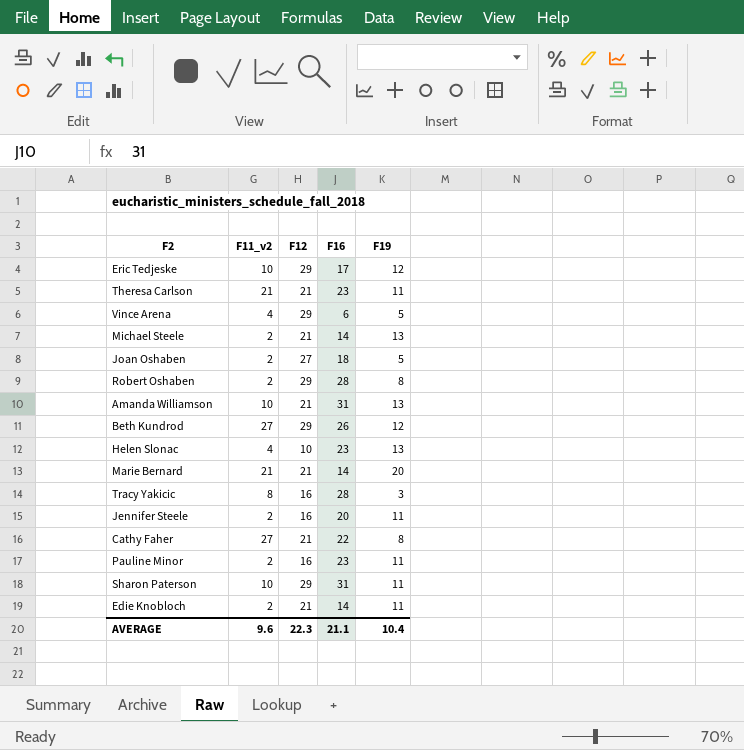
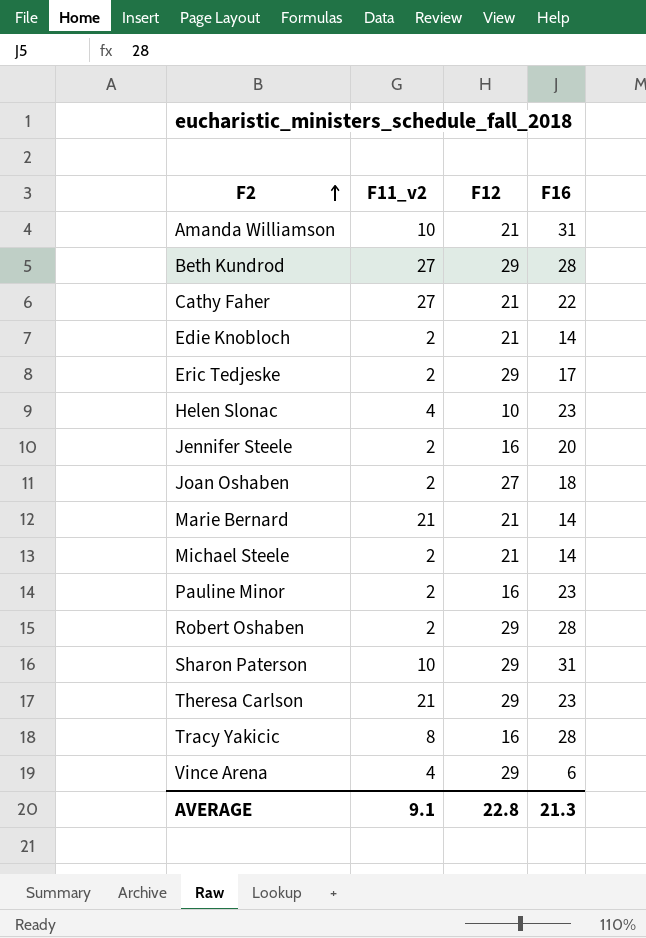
row order: none -> F2 ascending
column F19 | position: 5 -> none
Beth Kundrod | F16: 26 -> 28
Eric Tedjeske | F11_v2: 10 -> 2
Theresa Carlson | F12: 21 -> 29
AVERAGE | F11_v2: 9.6 -> 9.1
AVERAGE | F12: 22.3 -> 22.8
AVERAGE | F16: 21.1 -> 21.3

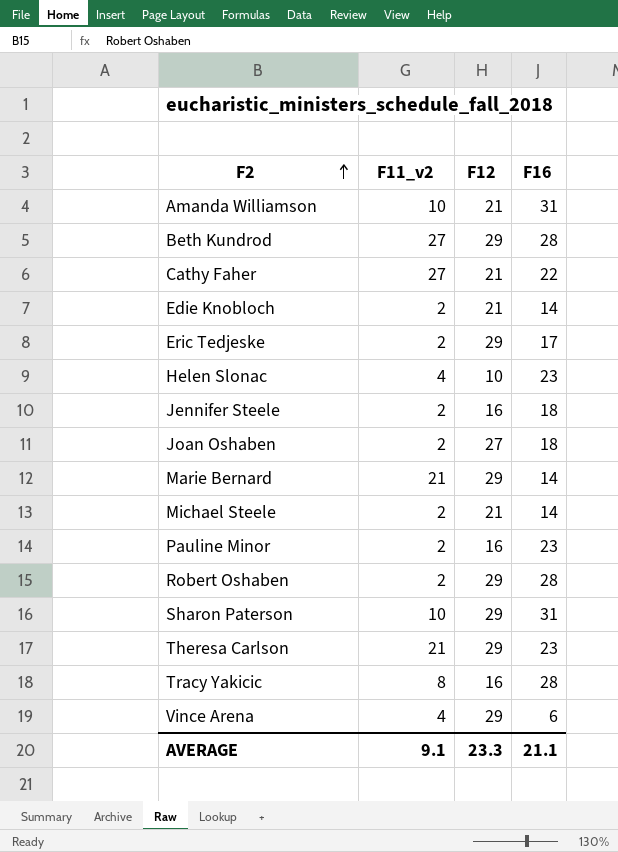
Jennifer Steele | F16: 20 -> 18
Marie Bernard | F12: 21 -> 29
AVERAGE | F12: 22.8 -> 23.3
AVERAGE | F16: 21.3 -> 21.1

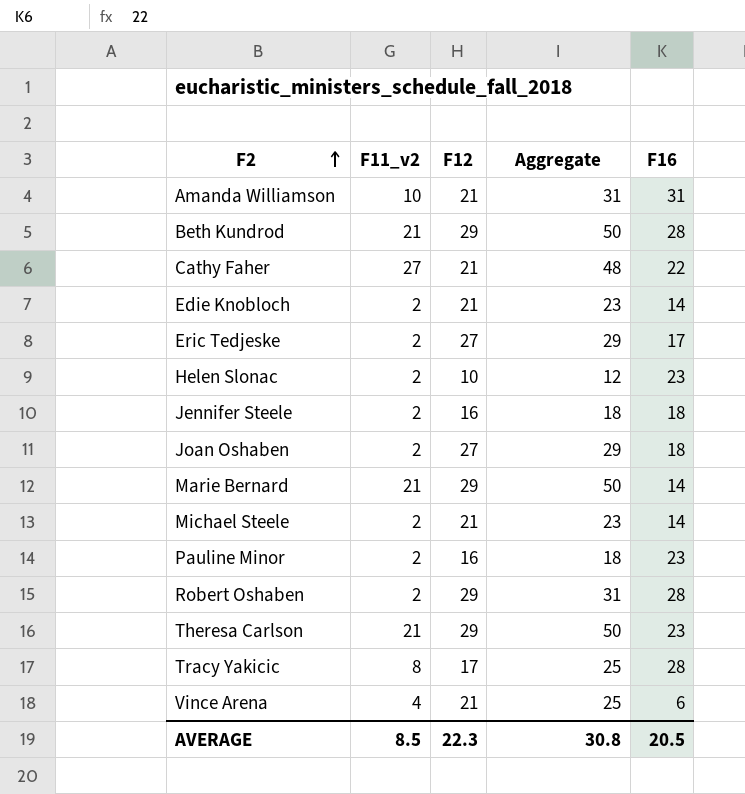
column Aggregate | formula: none -> [F11_v2] + [F12]
row Sharon Paterson: 10 | 29 | 31 -> none
Beth Kundrod | F11_v2: 27 -> 21
Eric Tedjeske | F12: 29 -> 27
Helen Slonac | F11_v2: 4 -> 2
Tracy Yakicic | F12: 16 -> 17
Vince Arena | F12: 29 -> 21
AVERAGE | F11_v2: 9.1 -> 8.5
AVERAGE | F12: 23.3 -> 22.3
AVERAGE | F16: 21.1 -> 20.5

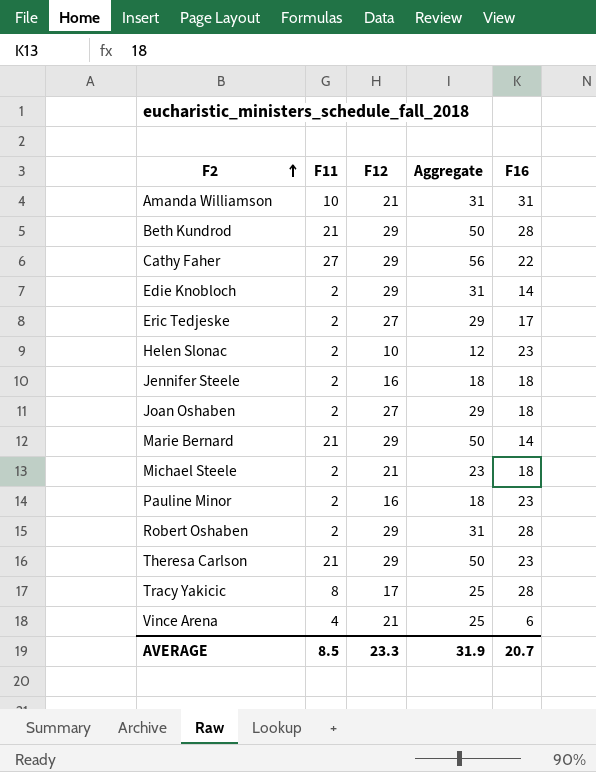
column name: F11_v2 -> F11
Cathy Faher | F12: 21 -> 29
Cathy Faher | Aggregate: 48 -> 56
Edie Knobloch | F12: 21 -> 29
Edie Knobloch | Aggregate: 23 -> 31
Michael Steele | F16: 14 -> 18
AVERAGE | F12: 22.3 -> 23.3
AVERAGE | Aggregate: 30.8 -> 31.9
AVERAGE | F16: 20.5 -> 20.7

